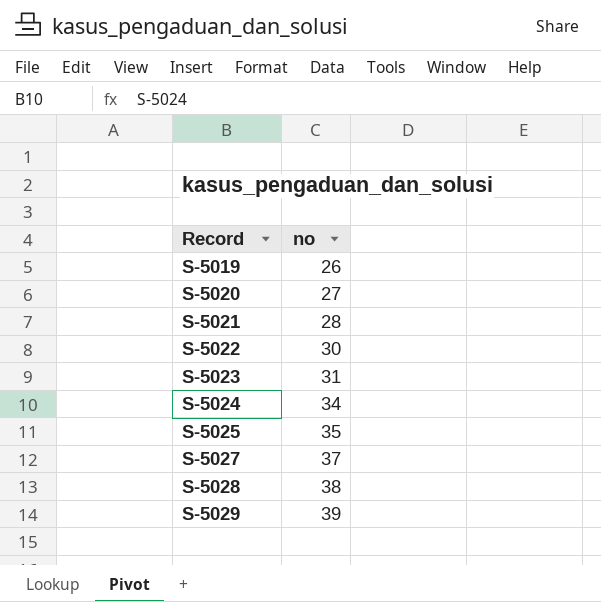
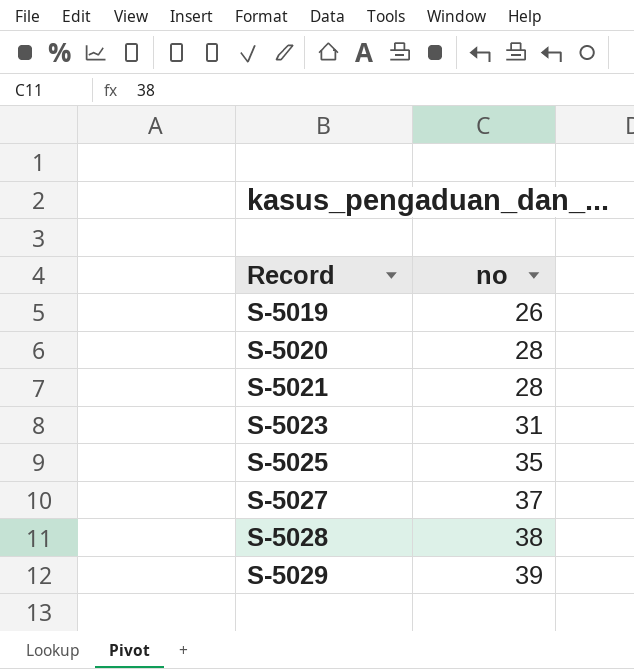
row S-5022: 30 -> none
row S-5024: 34 -> none
S-5020 | no: 27 -> 28

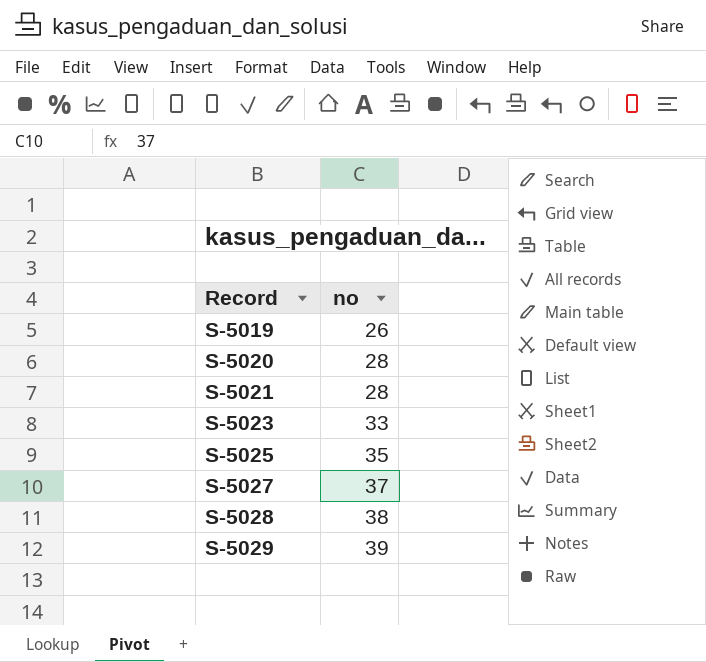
S-5023 | no: 31 -> 33

